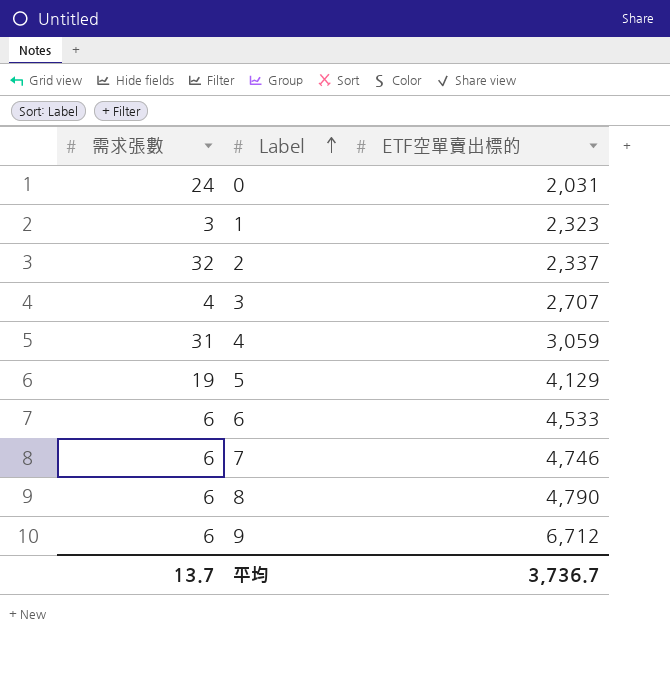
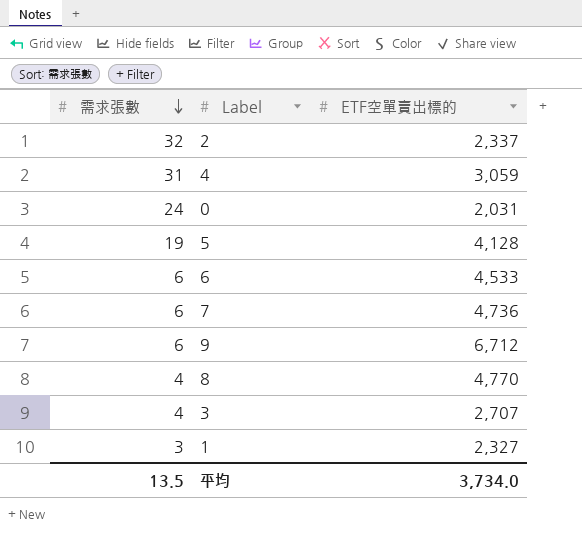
row order: Label ascending -> 需求張數 descending
5 | ETF空單賣出標的: 4,129 -> 4,128
7 | ETF空單賣出標的: 4,746 -> 4,736
8 | 需求張數: 6 -> 4
8 | ETF空單賣出標的: 4,790 -> 4,770
1 | ETF空單賣出標的: 2,323 -> 2,327
平均 | 需求張數: 13.7 -> 13.5
平均 | ETF空單賣出標的: 3,736.7 -> 3,734.0

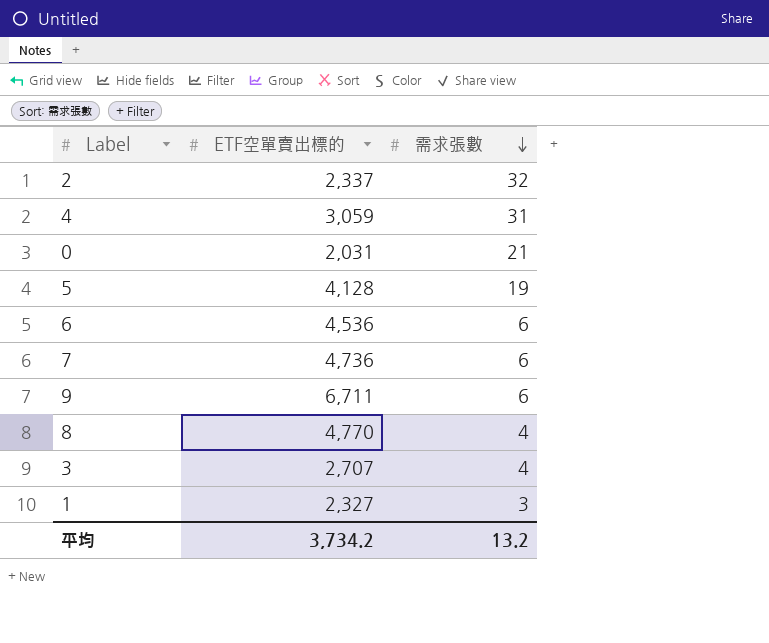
column 需求張數 | position: 1 -> 3
0 | 需求張數: 24 -> 21
6 | ETF空單賣出標的: 4,533 -> 4,536
9 | ETF空單賣出標的: 6,712 -> 6,711
平均 | ETF空單賣出標的: 3,734.0 -> 3,734.2
平均 | 需求張數: 13.5 -> 13.2

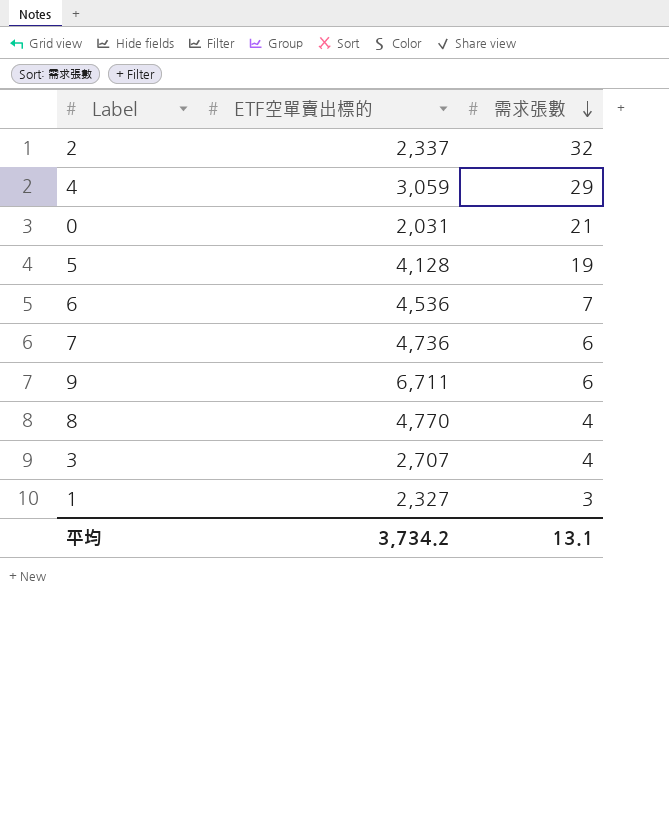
4 | 需求張數: 31 -> 29
6 | 需求張數: 6 -> 7
平均 | 需求張數: 13.2 -> 13.1

